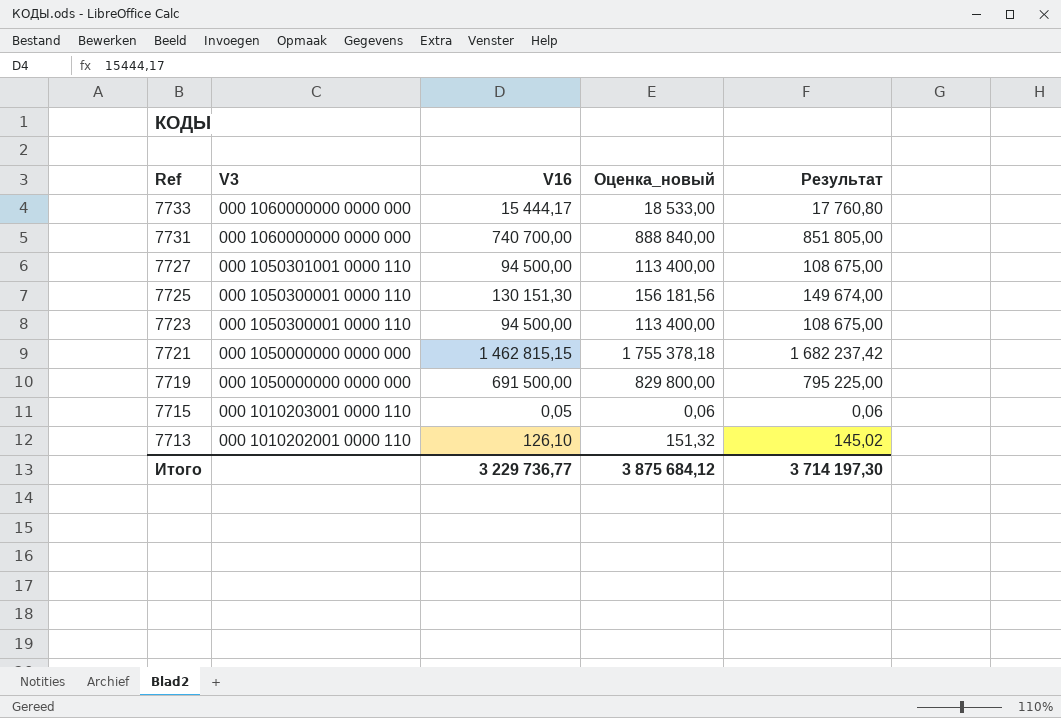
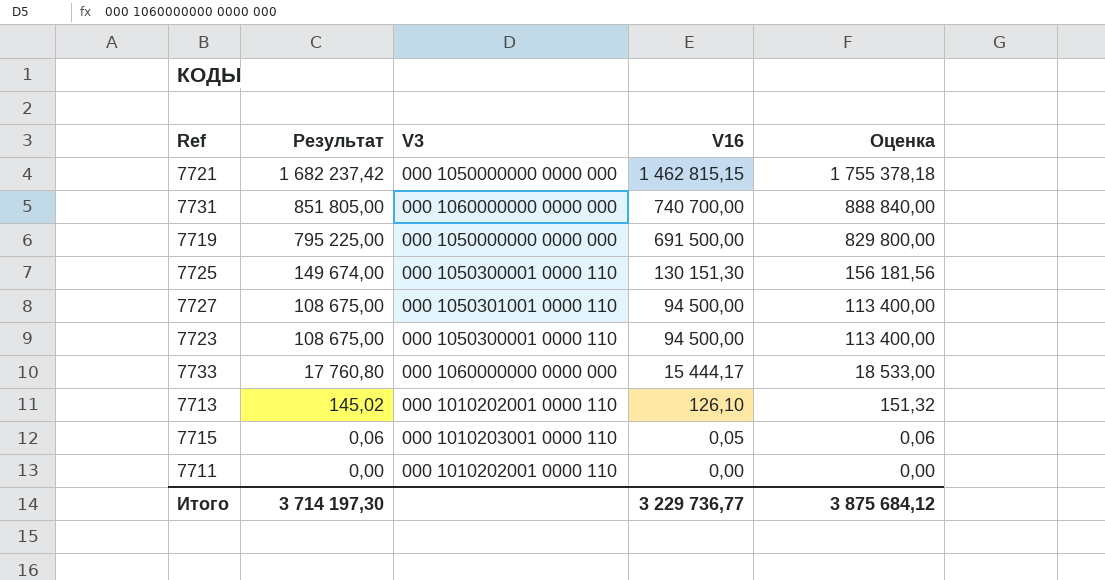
row order: Ref descending -> Результат descending
column Результат | position: 5 -> 2
column name: Оценка_новый -> Оценка
row 7711: none -> 0,00 | 000 1010202001 0000 110 | 0,00 | 0,00

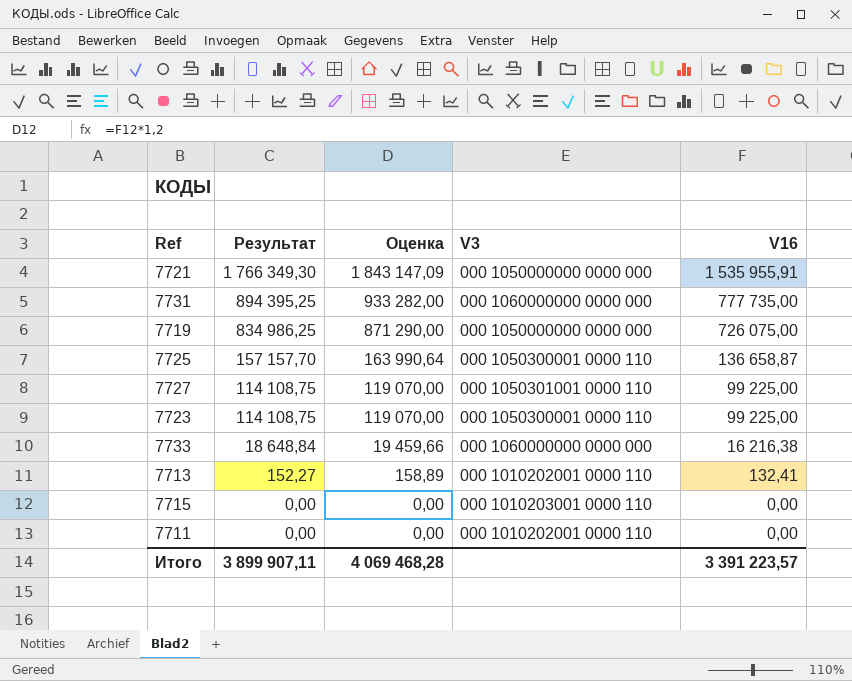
column Оценка | position: 5 -> 3
7721 | Результат: 1 682 237,42 -> 1 766 349,30
7721 | Оценка: 1 755 378,18 -> 1 843 147,09
7721 | V16: 1 462 815,15 -> 1 535 955,91
7731 | Результат: 851 805,00 -> 894 395,25
7731 | Оценка: 888 840,00 -> 933 282,00
7731 | V16: 740 700,00 -> 777 735,00
7719 | Результат: 795 225,00 -> 834 986,25
7719 | Оценка: 829 800,00 -> 871 290,00
7719 | V16: 691 500,00 -> 726 075,00
7725 | Результат: 149 674,00 -> 157 157,70
7725 | Оценка: 156 181,56 -> 163 990,64
7725 | V16: 130 151,30 -> 136 658,87
7727 | Результат: 108 675,00 -> 114 108,75
7727 | Оценка: 113 400,00 -> 119 070,00
7727 | V16: 94 500,00 -> 99 225,00
7723 | Результат: 108 675,00 -> 114 108,75
7723 | Оценка: 113 400,00 -> 119 070,00
7723 | V16: 94 500,00 -> 99 225,00
7733 | Результат: 17 760,80 -> 18 648,84
7733 | Оценка: 18 533,00 -> 19 459,66
7733 | V16: 15 444,17 -> 16 216,38
7713 | Результат: 145,02 -> 152,27
7713 | Оценка: 151,32 -> 158,89
7713 | V16: 126,10 -> 132,41
7715 | Результат: 0,06 -> 0,00
7715 | Оценка: 0,06 -> 0,00
7715 | V16: 0,05 -> 0,00
Итого | Результат: 3 714 197,30 -> 3 899 907,11
Итого | Оценка: 3 875 684,12 -> 4 069 468,28
Итого | V16: 3 229 736,77 -> 3 391 223,57

